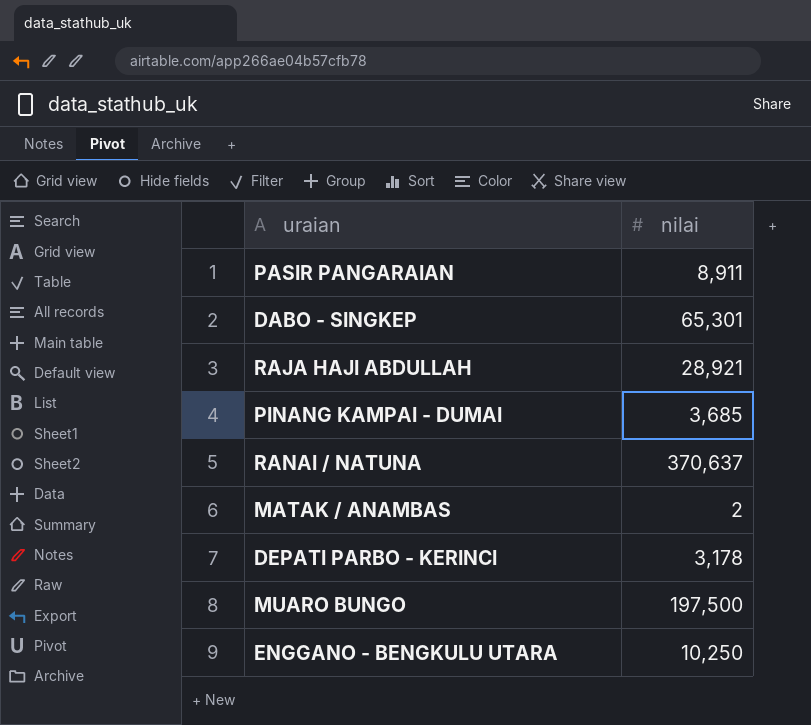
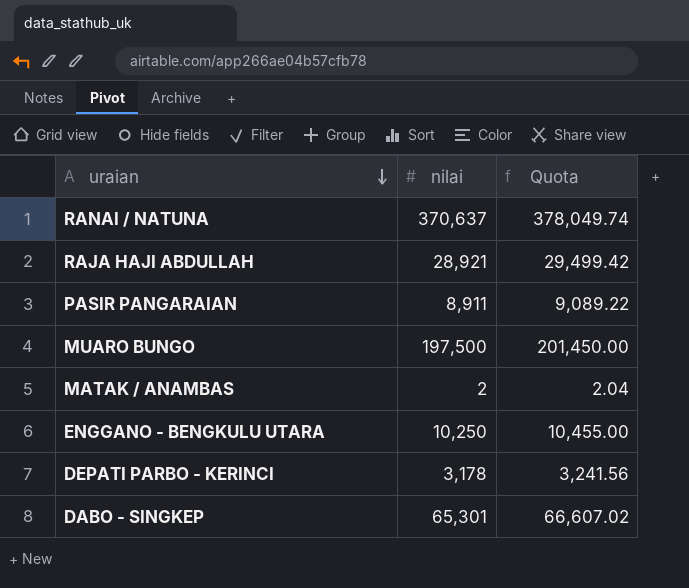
row order: none -> uraian descending
column Quota | formula: none -> [nilai] * 1.02
row PINANG KAMPAI - DUMAI: 3,685 -> none

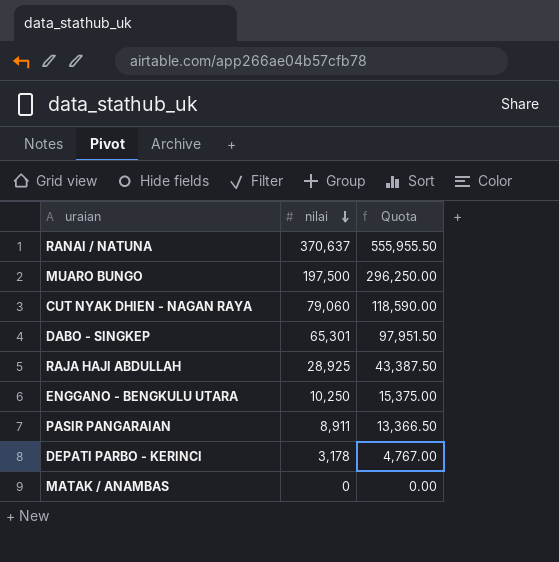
row order: uraian descending -> nilai descending
column Quota | formula: [nilai] * 1.02 -> [nilai] * 1.5
row CUT NYAK DHIEN - NAGAN RAYA: none -> 79,060 | 118,590.00
RAJA HAJI ABDULLAH | nilai: 28,921 -> 28,925
MATAK / ANAMBAS | nilai: 2 -> 0

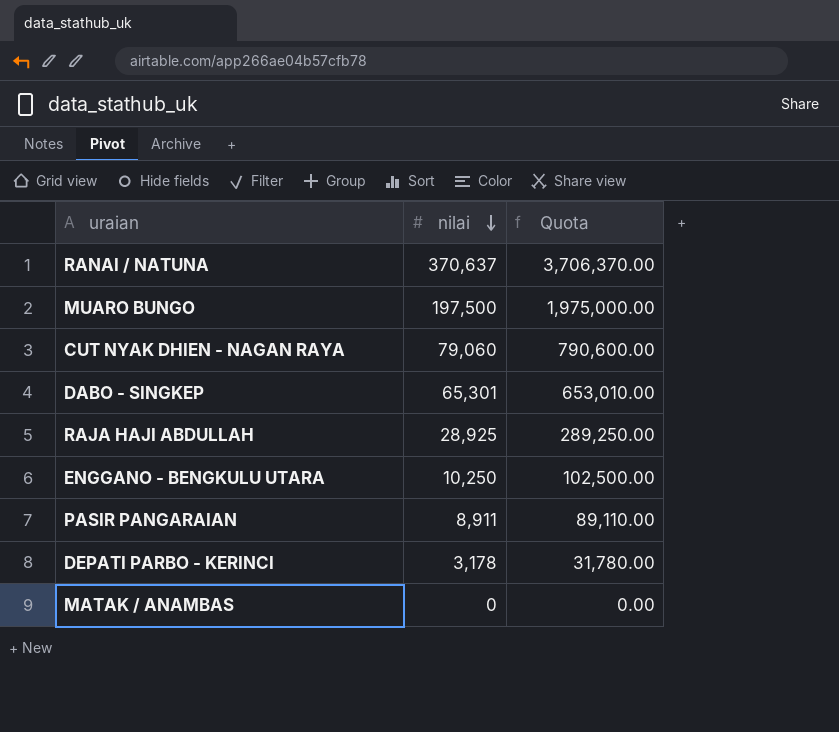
column Quota | formula: [nilai] * 1.5 -> [nilai] * 10

